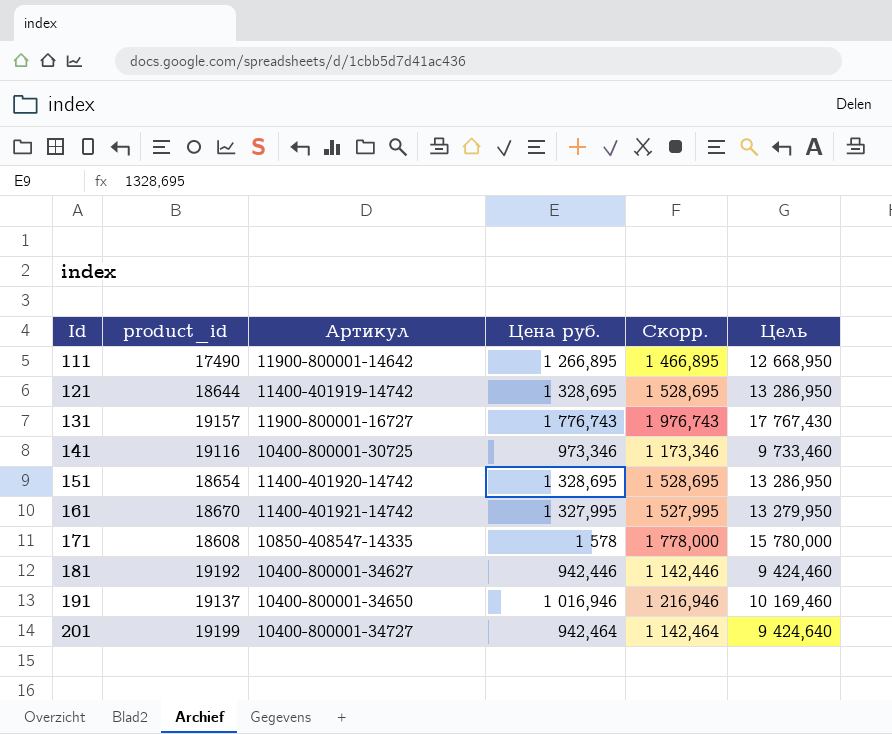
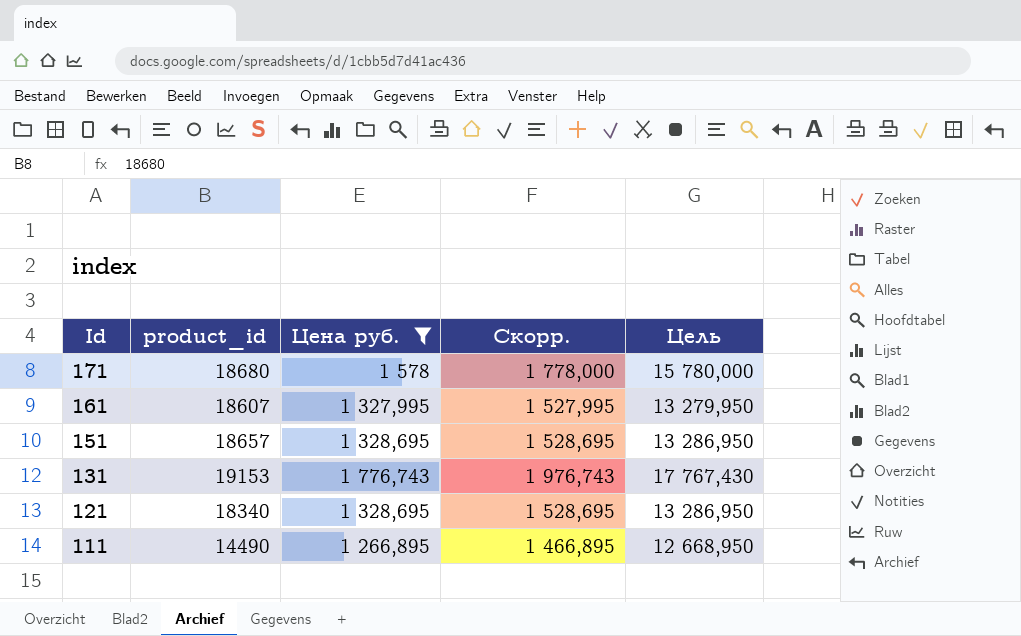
filter: none -> Цена руб. >= 1 266,895
row order: Id ascending -> Id descending
column Артикул | position: 3 -> none
171 | product_id: 18608 -> 18680
161 | product_id: 18670 -> 18607
151 | product_id: 18654 -> 18657
131 | product_id: 19157 -> 19153
121 | product_id: 18644 -> 18340
111 | product_id: 17490 -> 14490

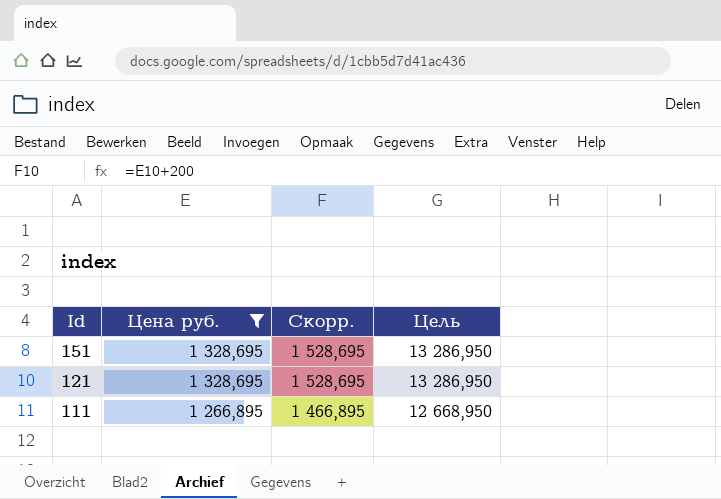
column product_id | position: 2 -> none
row 171: 18680 | 1 578 | 1 778,000 | 15 780,000 -> none
row 161: 18607 | 1 327,995 | 1 527,995 | 13 279,950 -> none
row 131: 19153 | 1 776,743 | 1 976,743 | 17 767,430 -> none

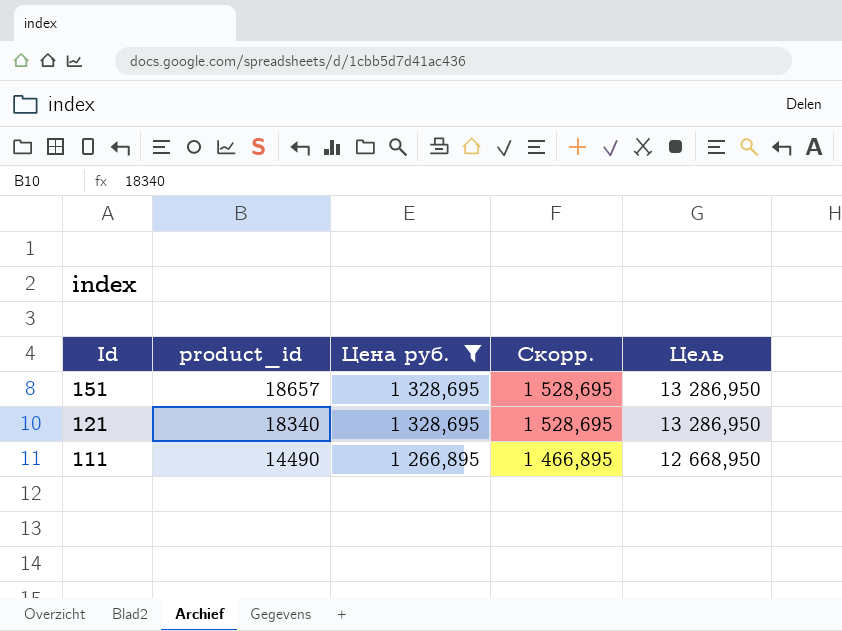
column product_id | position: none -> 2

